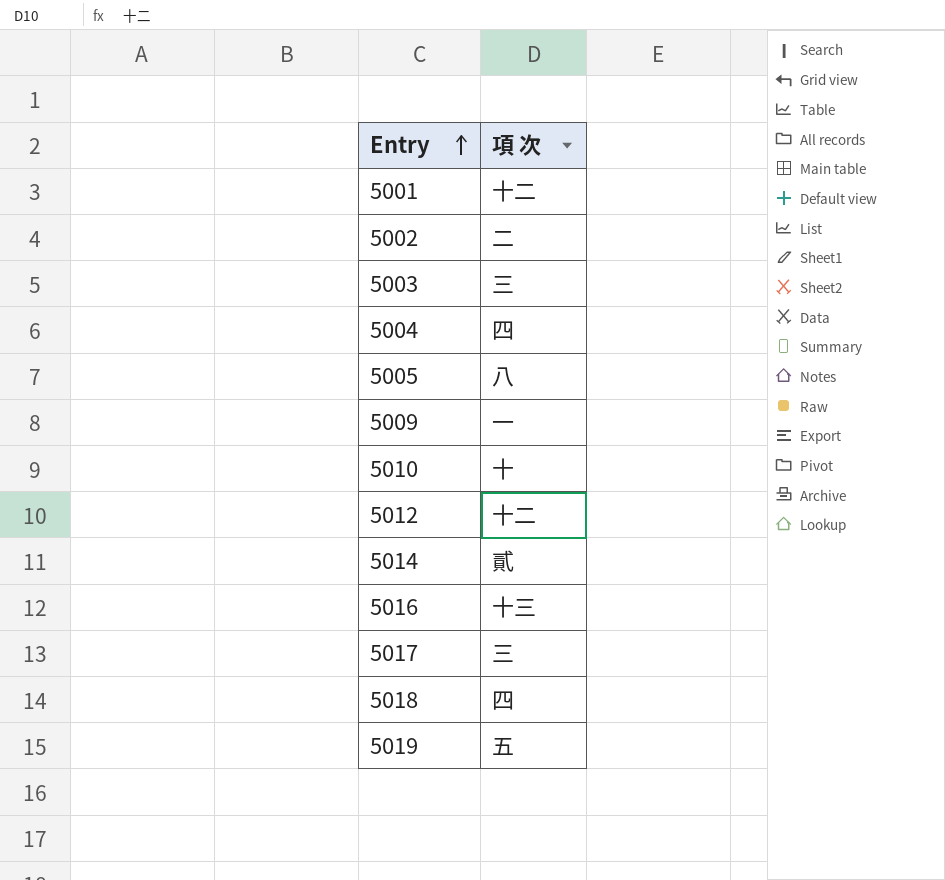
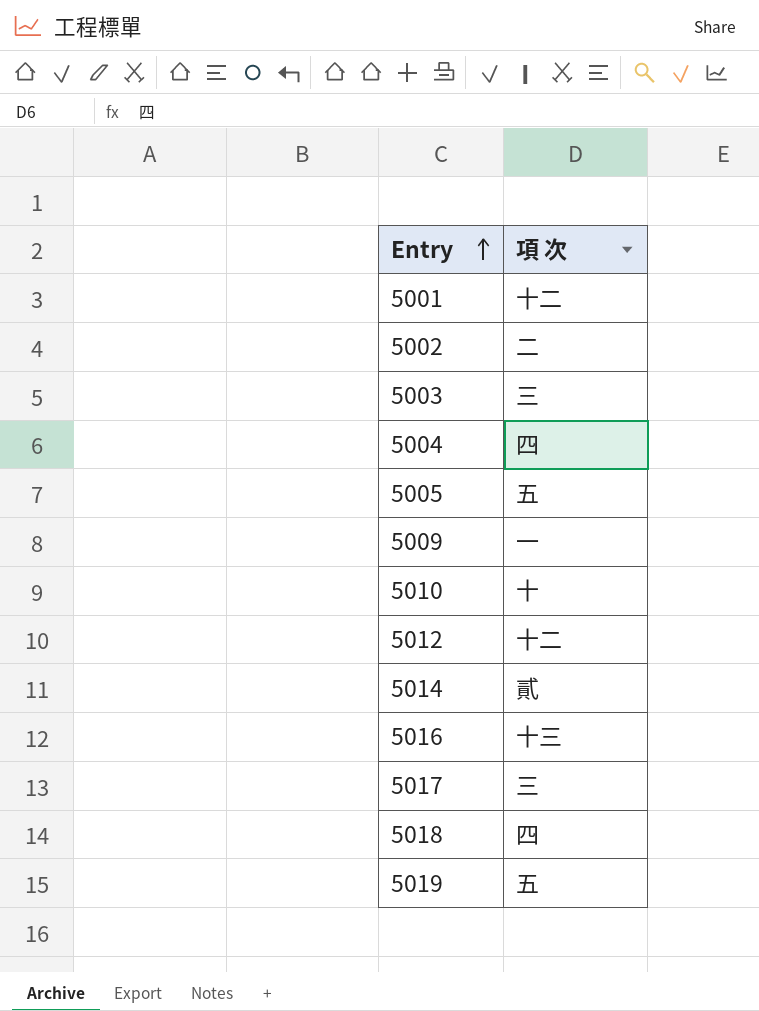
5005 | 項 次: 八 -> 五

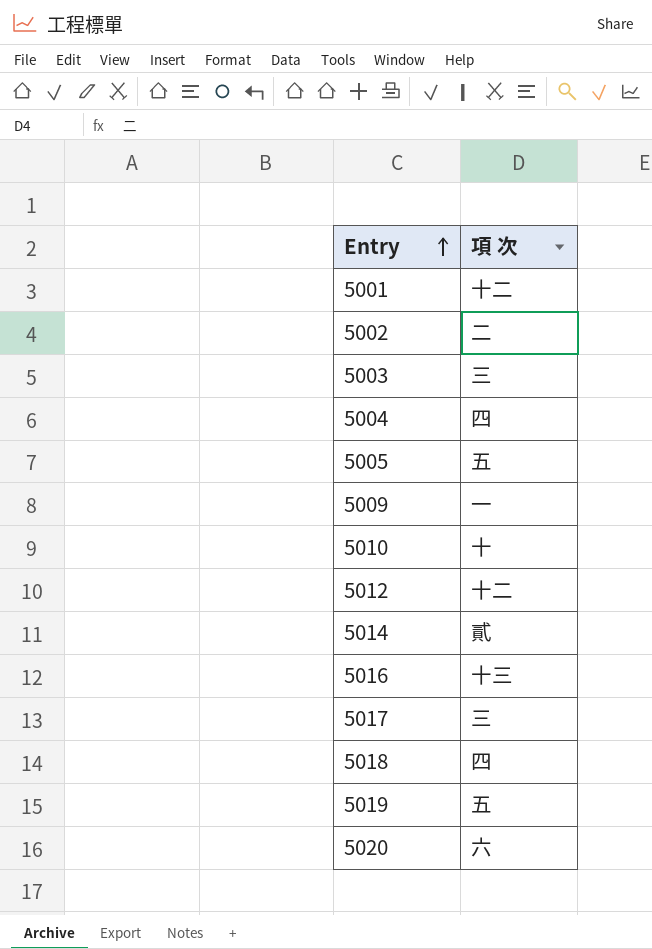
row 5020: none -> 六

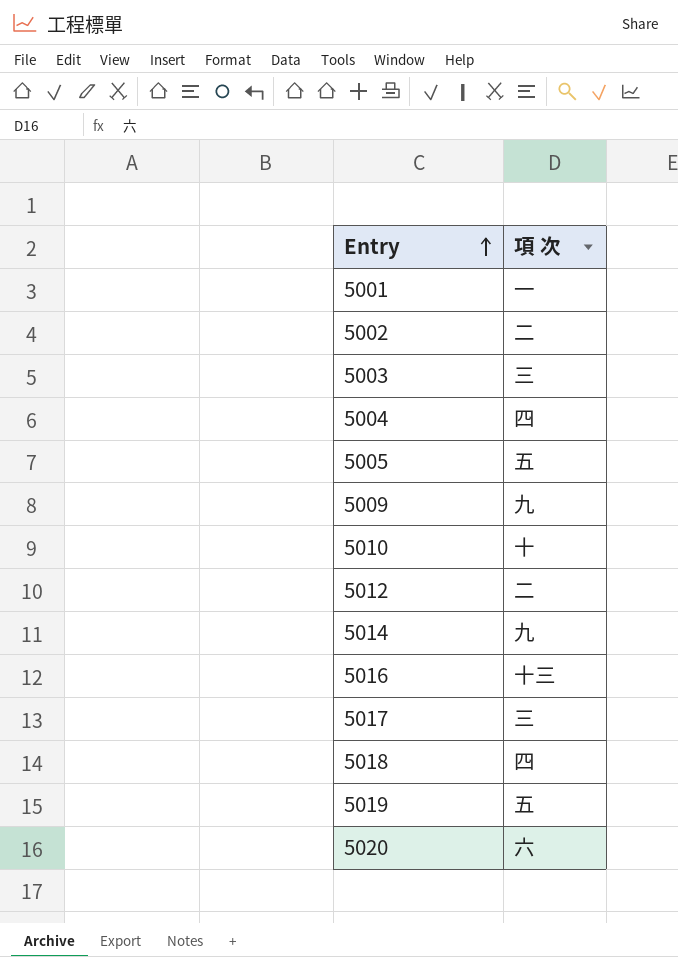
5001 | 項 次: 十二 -> 一
5009 | 項 次: 一 -> 九
5012 | 項 次: 十二 -> 二
5014 | 項 次: 貳 -> 九

